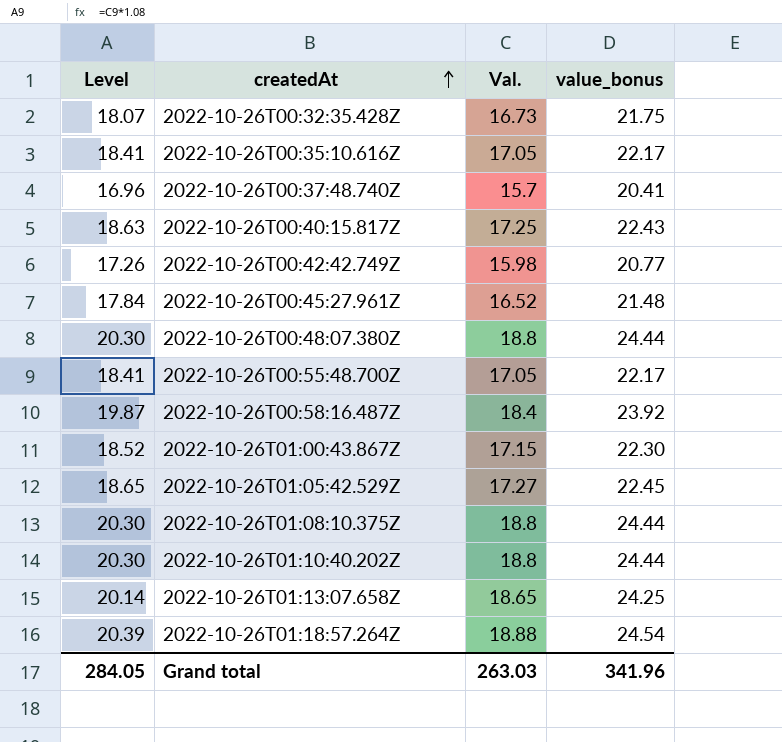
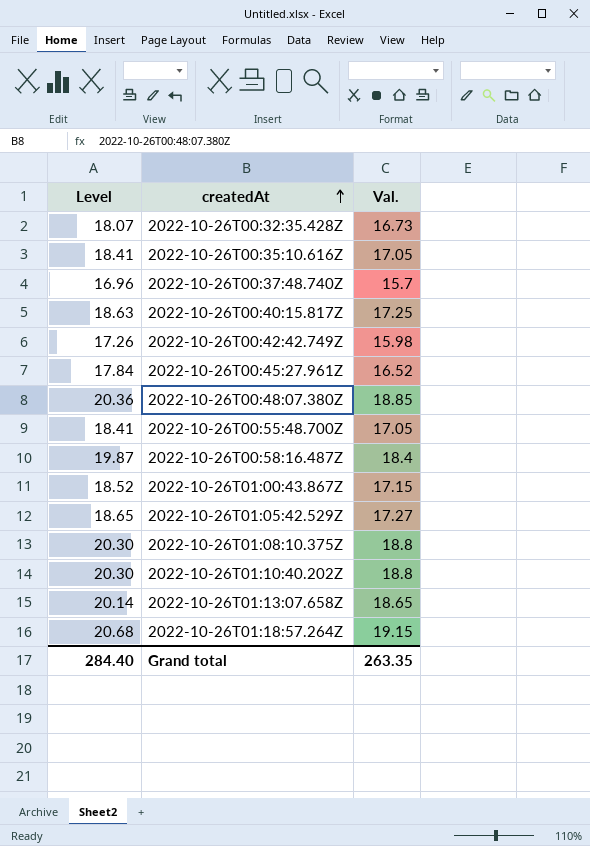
column value_bonus | formula: [Val.] * 1.3 -> none
2022-10-26T00:48:07.380Z | Level: 20.30 -> 20.36
2022-10-26T00:48:07.380Z | Val.: 18.8 -> 18.85
2022-10-26T01:18:57.264Z | Level: 20.39 -> 20.68
2022-10-26T01:18:57.264Z | Val.: 18.88 -> 19.15
Grand total | Level: 284.05 -> 284.40
Grand total | Val.: 263.03 -> 263.35

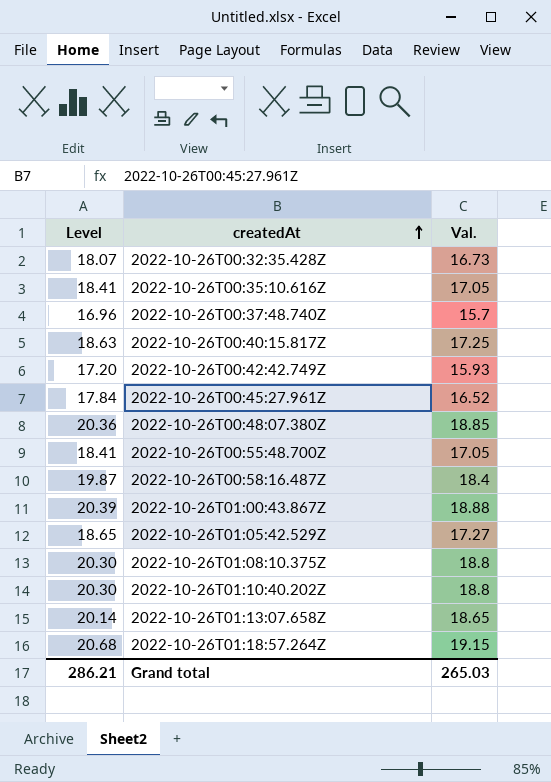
2022-10-26T00:42:42.749Z | Level: 17.26 -> 17.20
2022-10-26T00:42:42.749Z | Val.: 15.98 -> 15.93
2022-10-26T01:00:43.867Z | Level: 18.52 -> 20.39
2022-10-26T01:00:43.867Z | Val.: 17.15 -> 18.88
Grand total | Level: 284.40 -> 286.21
Grand total | Val.: 263.35 -> 265.03

